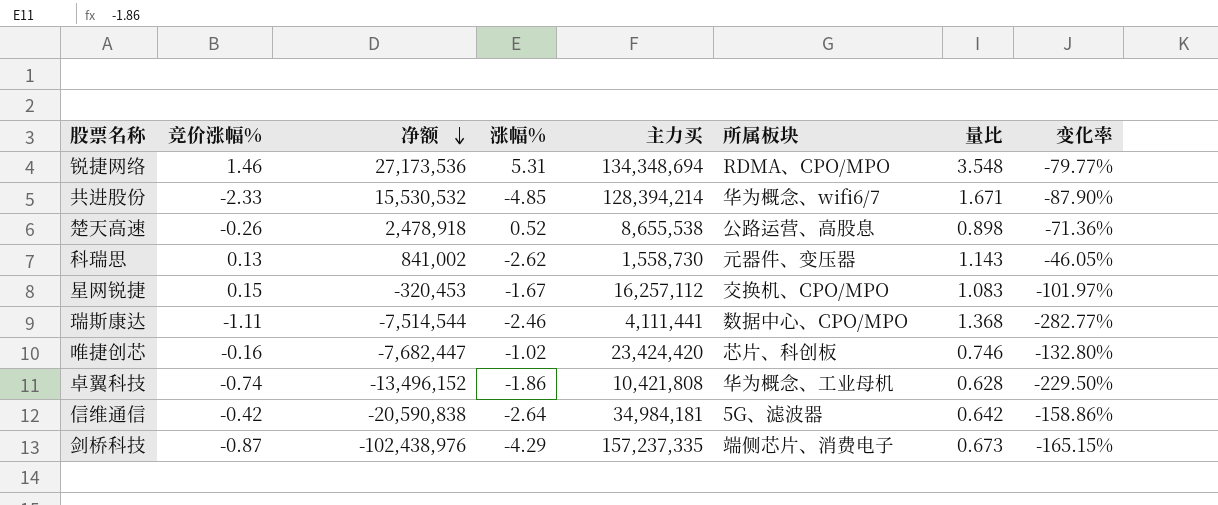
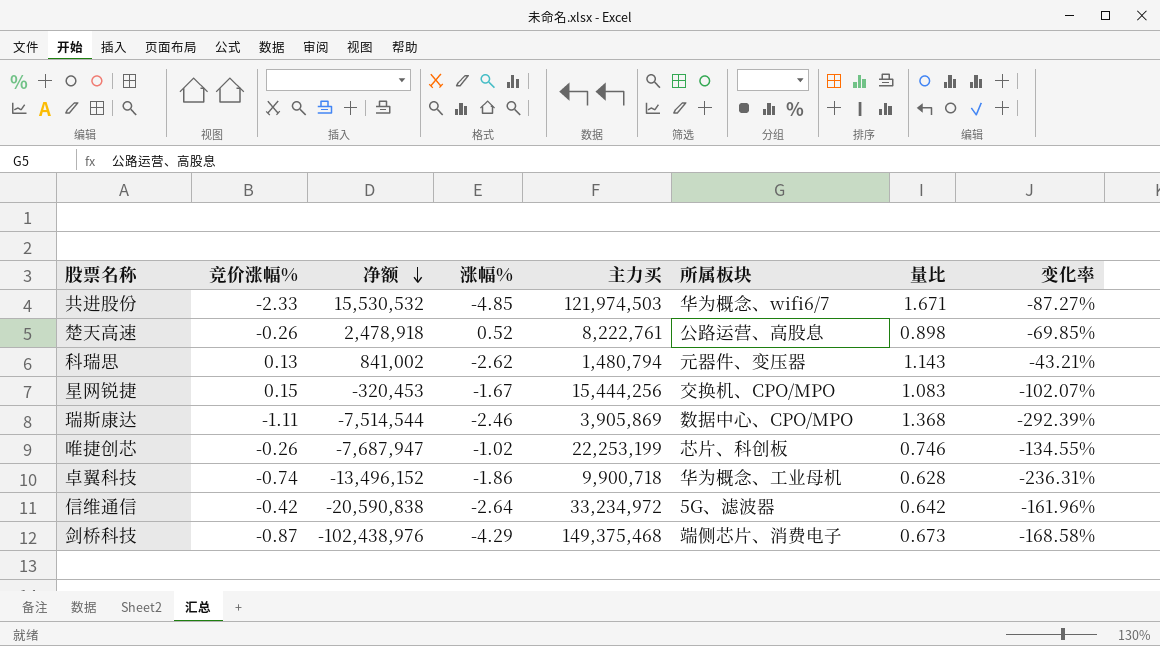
row 锐捷网络: 1.46 | 27,173,536 | 5.31 | 134,348,694 | RDMA、CPO/MPO | 3.548 | -79.77% -> none
共进股份 | 主力买: 128,394,214 -> 121,974,503
共进股份 | 变化率: -87.90% -> -87.27%
楚天高速 | 主力买: 8,655,538 -> 8,222,761
楚天高速 | 变化率: -71.36% -> -69.85%
科瑞思 | 主力买: 1,558,730 -> 1,480,794
科瑞思 | 变化率: -46.05% -> -43.21%
星网锐捷 | 主力买: 16,257,112 -> 15,444,256
星网锐捷 | 变化率: -101.97% -> -102.07%
瑞斯康达 | 主力买: 4,111,441 -> 3,905,869
瑞斯康达 | 变化率: -282.77% -> -292.39%
唯捷创芯 | 竞价涨幅%: -0.16 -> -0.26
唯捷创芯 | 净额: -7,682,447 -> -7,687,947
唯捷创芯 | 主力买: 23,424,420 -> 22,253,199
唯捷创芯 | 变化率: -132.80% -> -134.55%
卓翼科技 | 主力买: 10,421,808 -> 9,900,718
卓翼科技 | 变化率: -229.50% -> -236.31%
信维通信 | 主力买: 34,984,181 -> 33,234,972
信维通信 | 变化率: -158.86% -> -161.96%
剑桥科技 | 主力买: 157,237,335 -> 149,375,468
剑桥科技 | 变化率: -165.15% -> -168.58%

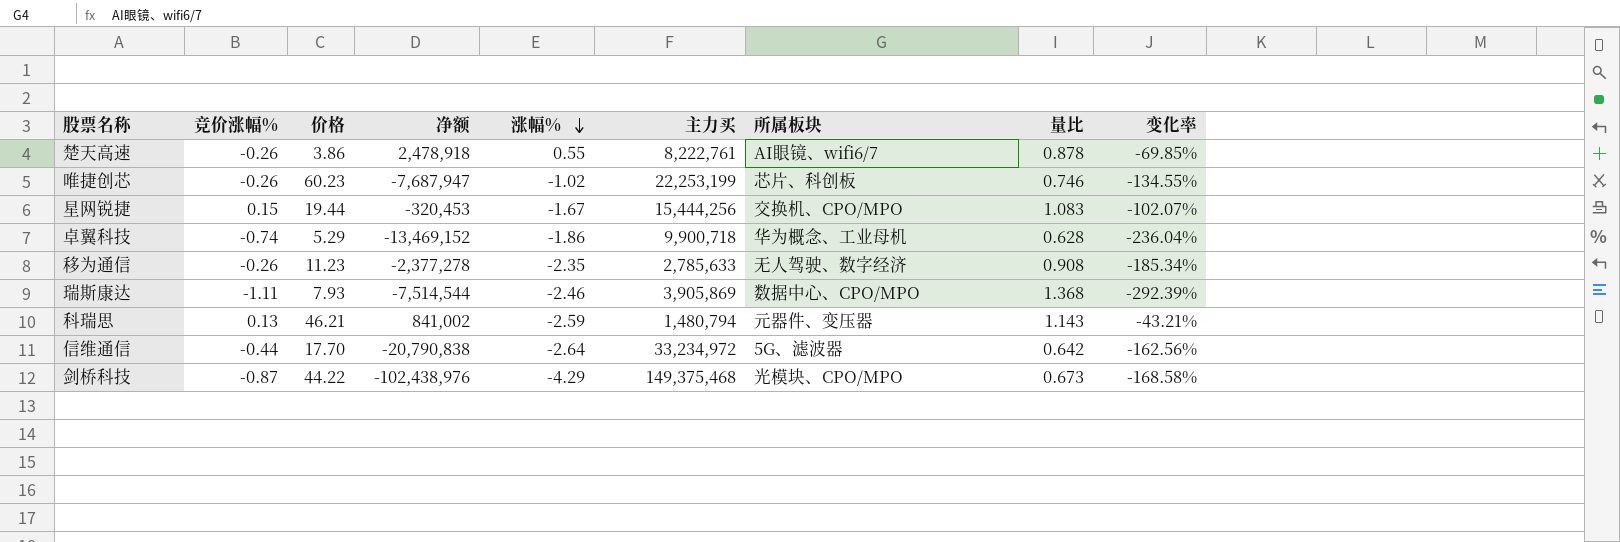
row order: 净额 descending -> 涨幅% descending
column 价格 | position: none -> 3
row 共进股份: -2.33 | 15,530,532 | -4.85 | 121,974,503 | 华为概念、wifi6/7 | 1.671 | -87.27% -> none
楚天高速 | 涨幅%: 0.52 -> 0.55
楚天高速 | 所属板块: 公路运营、高股息 -> AI眼镜、wifi6/7
楚天高速 | 量比: 0.898 -> 0.878
卓翼科技 | 净额: -13,496,152 -> -13,469,152
卓翼科技 | 变化率: -236.31% -> -236.04%
row 移为通信: none -> -0.26 | 11.23 | -2,377,278 | -2.35 | 2,785,633 | 无人驾驶、数字经济 | 0.908 | -185.34%
科瑞思 | 涨幅%: -2.62 -> -2.59
信维通信 | 竞价涨幅%: -0.42 -> -0.44
信维通信 | 净额: -20,590,838 -> -20,790,838
信维通信 | 变化率: -161.96% -> -162.56%
剑桥科技 | 所属板块: 端侧芯片、消费电子 -> 光模块、CPO/MPO

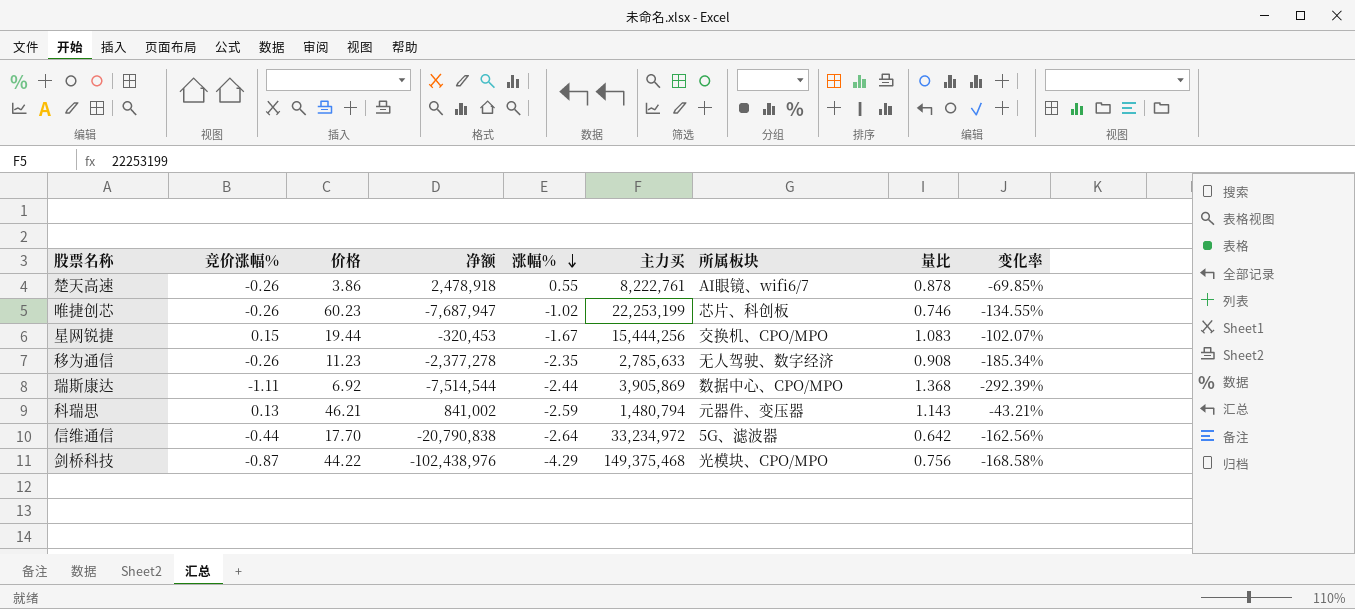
row 卓翼科技: -0.74 | 5.29 | -13,469,152 | -1.86 | 9,900,718 | 华为概念、工业母机 | 0.628 | -236.04% -> none
瑞斯康达 | 价格: 7.93 -> 6.92
瑞斯康达 | 涨幅%: -2.46 -> -2.44
剑桥科技 | 量比: 0.673 -> 0.756

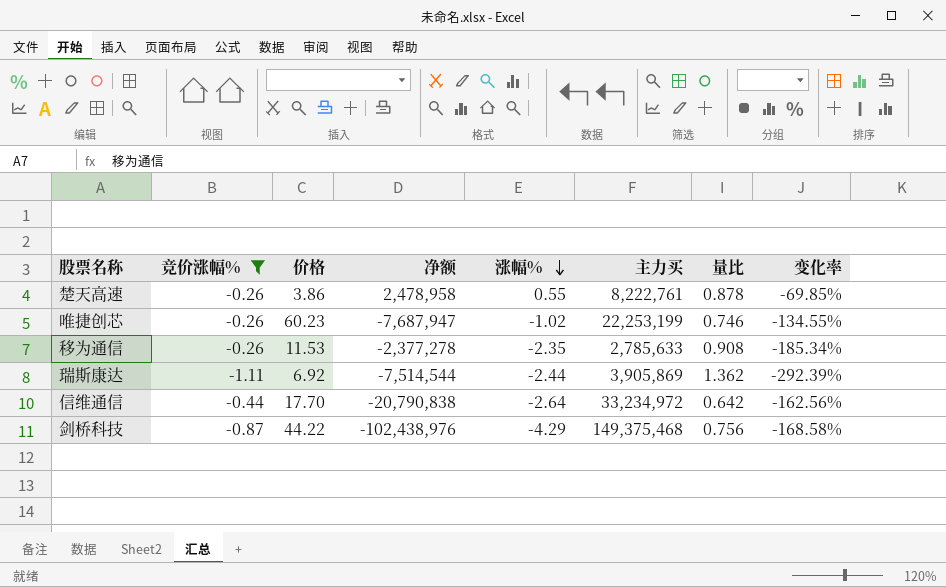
filter: none -> 竞价涨幅% <= -0.26
column 所属板块 | position: 7 -> none
楚天高速 | 净额: 2,478,918 -> 2,478,958
移为通信 | 价格: 11.23 -> 11.53
瑞斯康达 | 量比: 1.368 -> 1.362

